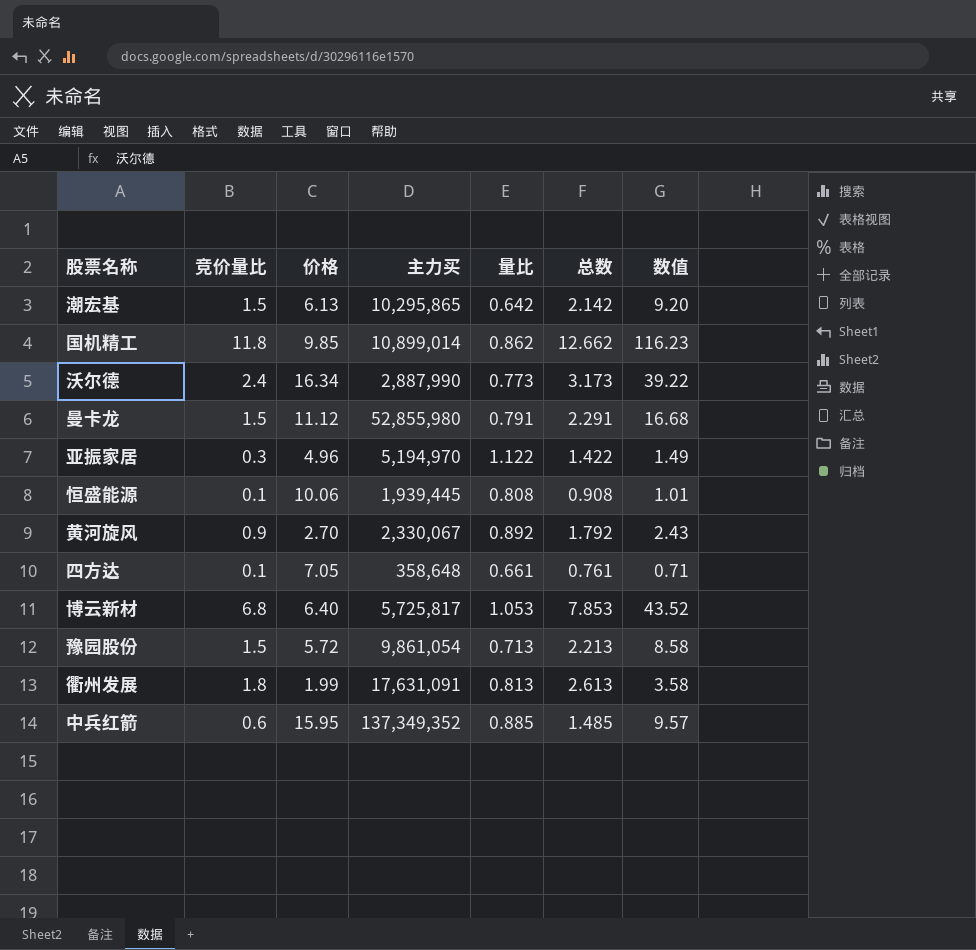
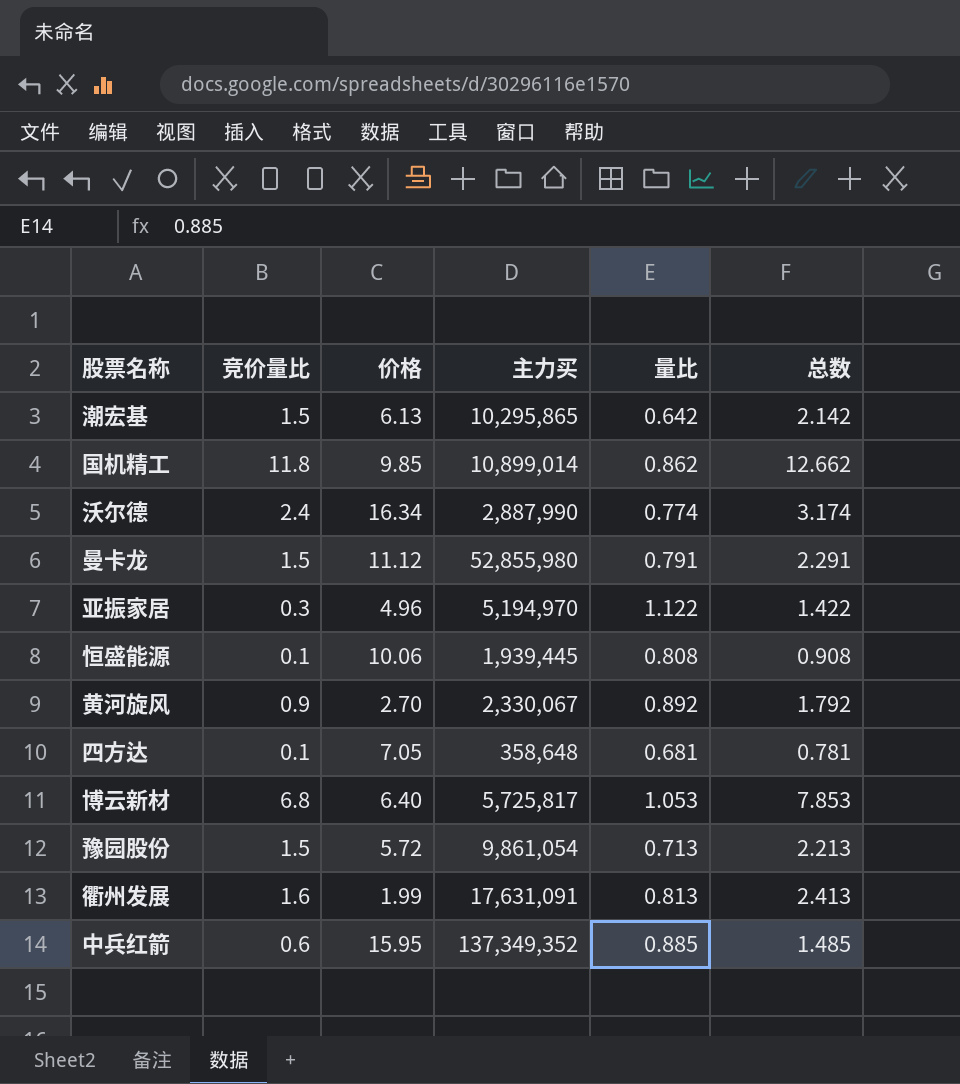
column 数值 | formula: [竞价量比] * [价格] -> none
沃尔德 | 量比: 0.773 -> 0.774
沃尔德 | 总数: 3.173 -> 3.174
四方达 | 量比: 0.661 -> 0.681
四方达 | 总数: 0.761 -> 0.781
衢州发展 | 竞价量比: 1.8 -> 1.6
衢州发展 | 总数: 2.613 -> 2.413

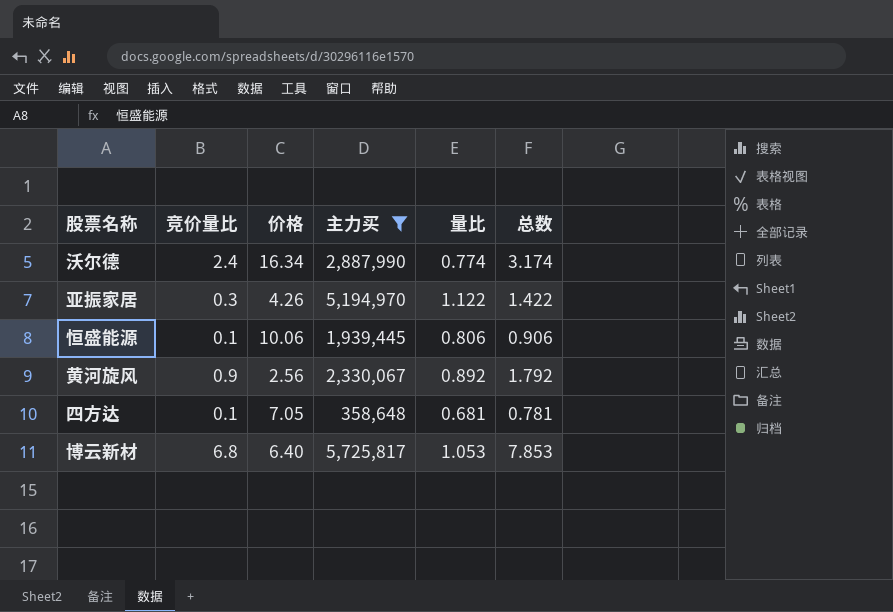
filter: none -> 主力买 <= 5,725,817
亚振家居 | 价格: 4.96 -> 4.26
恒盛能源 | 量比: 0.808 -> 0.806
恒盛能源 | 总数: 0.908 -> 0.906
黄河旋风 | 价格: 2.70 -> 2.56

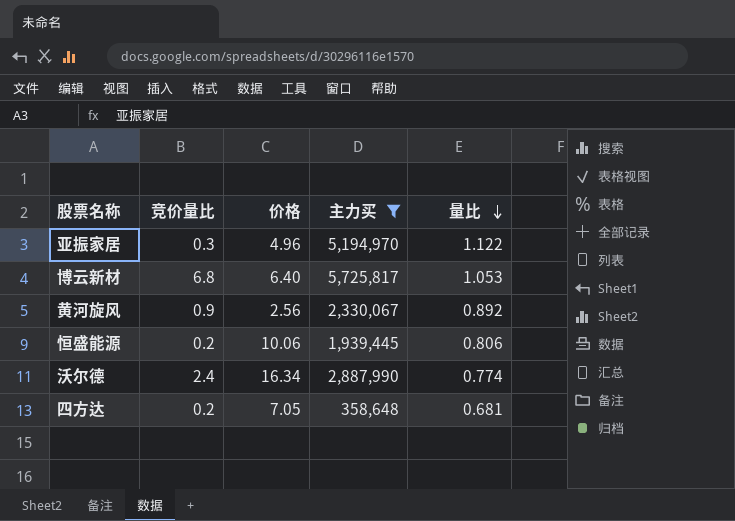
row order: none -> 量比 descending
column 总数 | formula: [竞价量比] + [量比] -> none
亚振家居 | 价格: 4.26 -> 4.96
恒盛能源 | 竞价量比: 0.1 -> 0.2
四方达 | 竞价量比: 0.1 -> 0.2

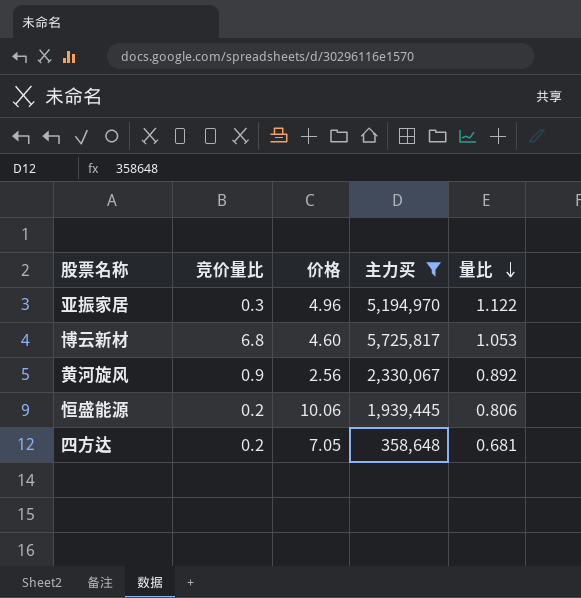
row 沃尔德: 2.4 | 16.34 | 2,887,990 | 0.774 -> none
博云新材 | 价格: 6.40 -> 4.60

